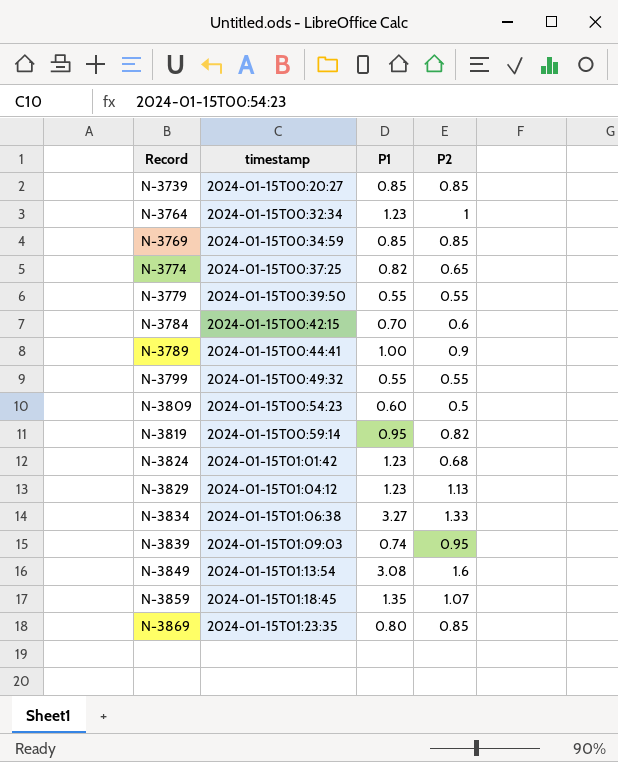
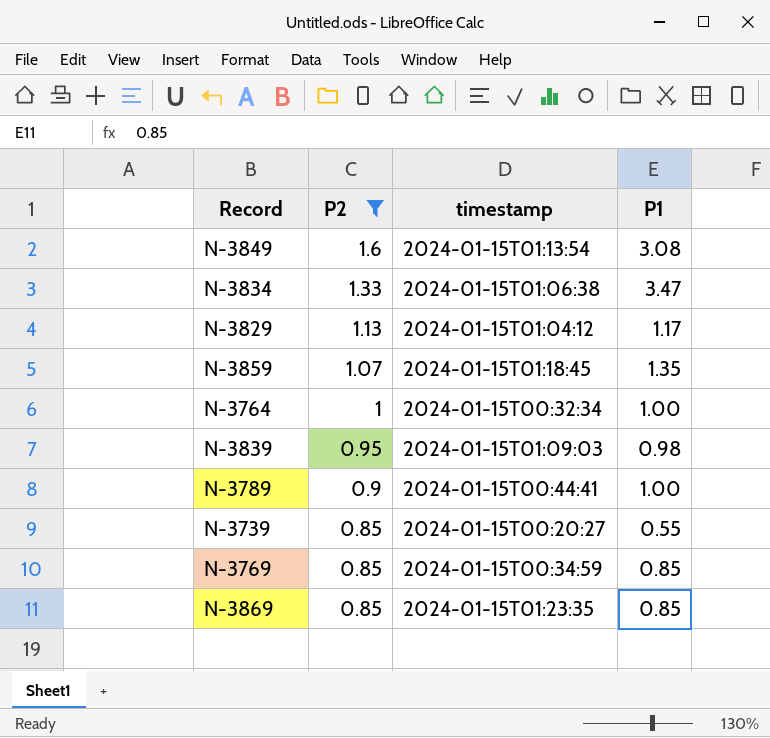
filter: none -> P2 >= 0.85
row order: Record ascending -> P2 descending
column P2 | position: 4 -> 2
N-3834 | P1: 3.27 -> 3.47
N-3829 | P1: 1.23 -> 1.17
N-3764 | P1: 1.23 -> 1.00
N-3839 | P1: 0.74 -> 0.98
N-3739 | P1: 0.85 -> 0.55
N-3869 | P1: 0.80 -> 0.85

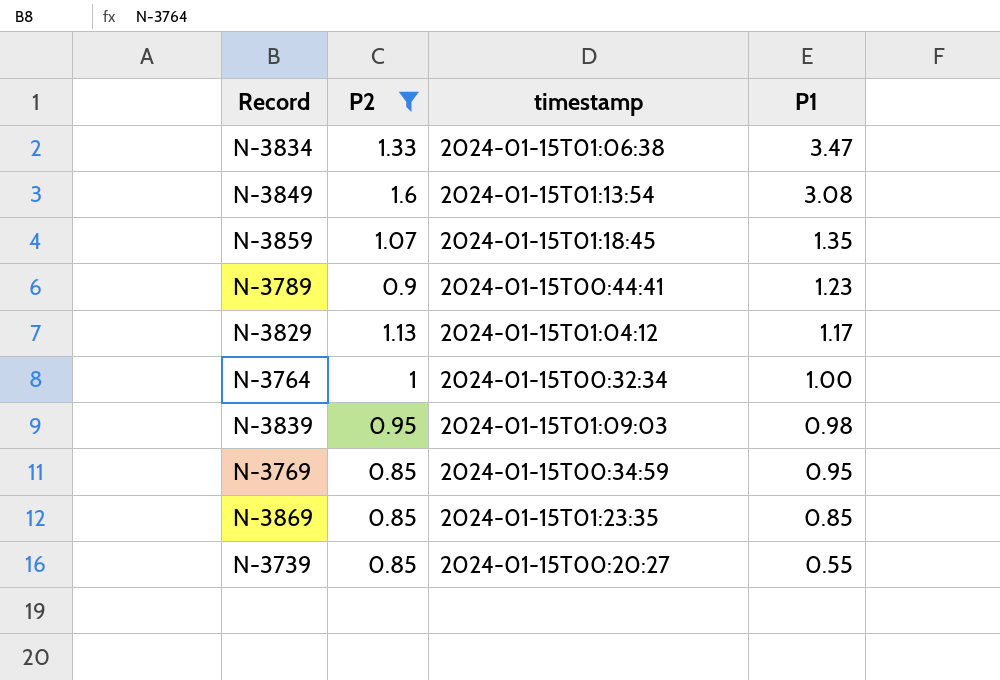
row order: P2 descending -> P1 descending
N-3789 | P1: 1.00 -> 1.23
N-3769 | P1: 0.85 -> 0.95

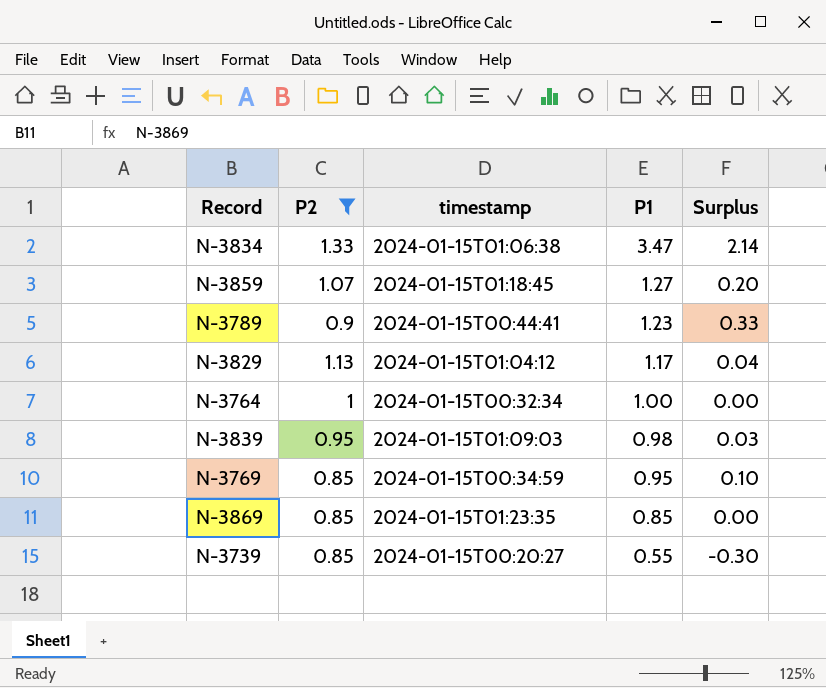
column Surplus | formula: none -> [P1] - [P2]
row N-3849: 1.6 | 2024-01-15T01:13:54 | 3.08 -> none
N-3859 | P1: 1.35 -> 1.27

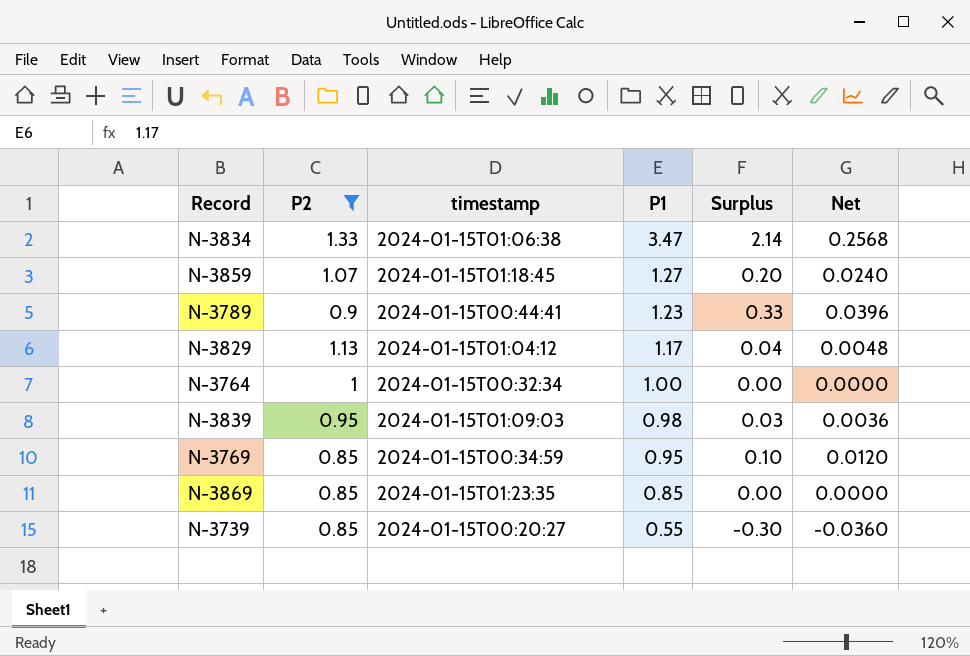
column Net | formula: none -> [Surplus] * 0.12

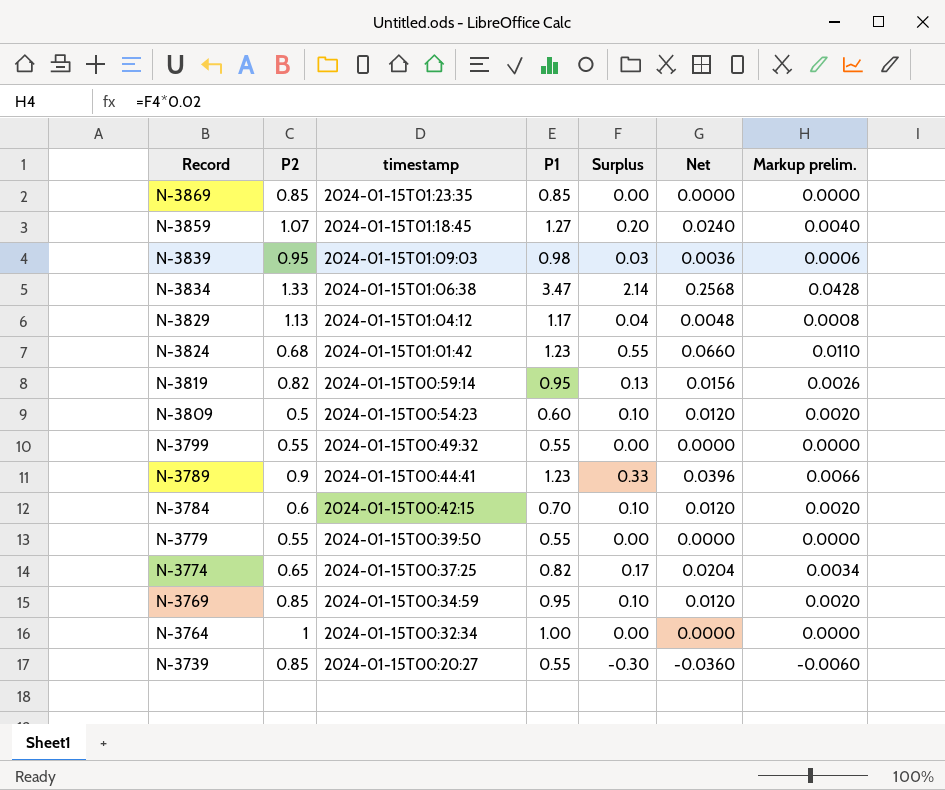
filter: P2 >= 0.85 -> none
row order: P1 descending -> Record descending
column Markup prelim. | formula: none -> [Surplus] * 0.02

